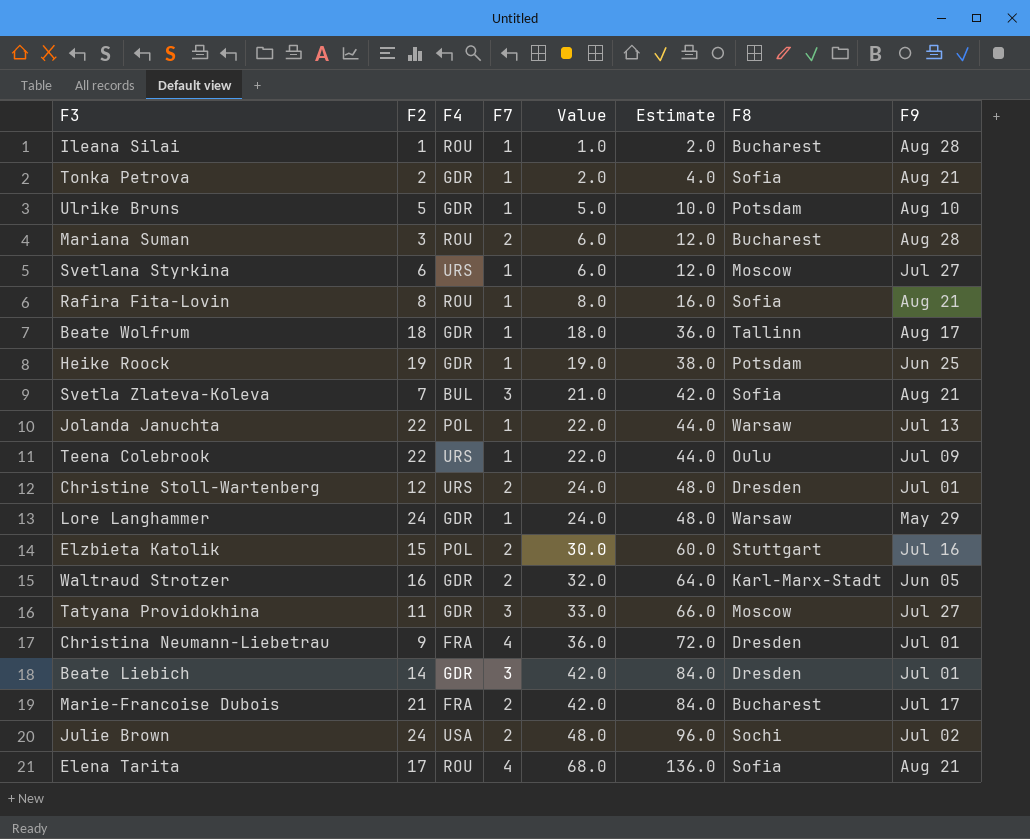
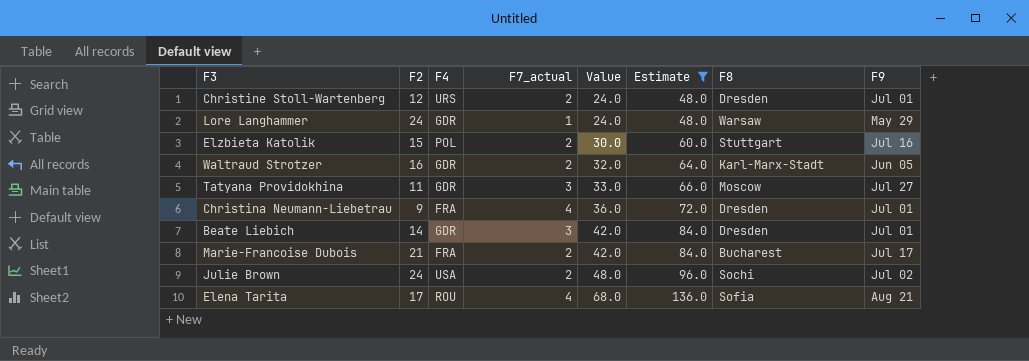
filter: none -> Estimate >= 48.0
column name: F7 -> F7_actual

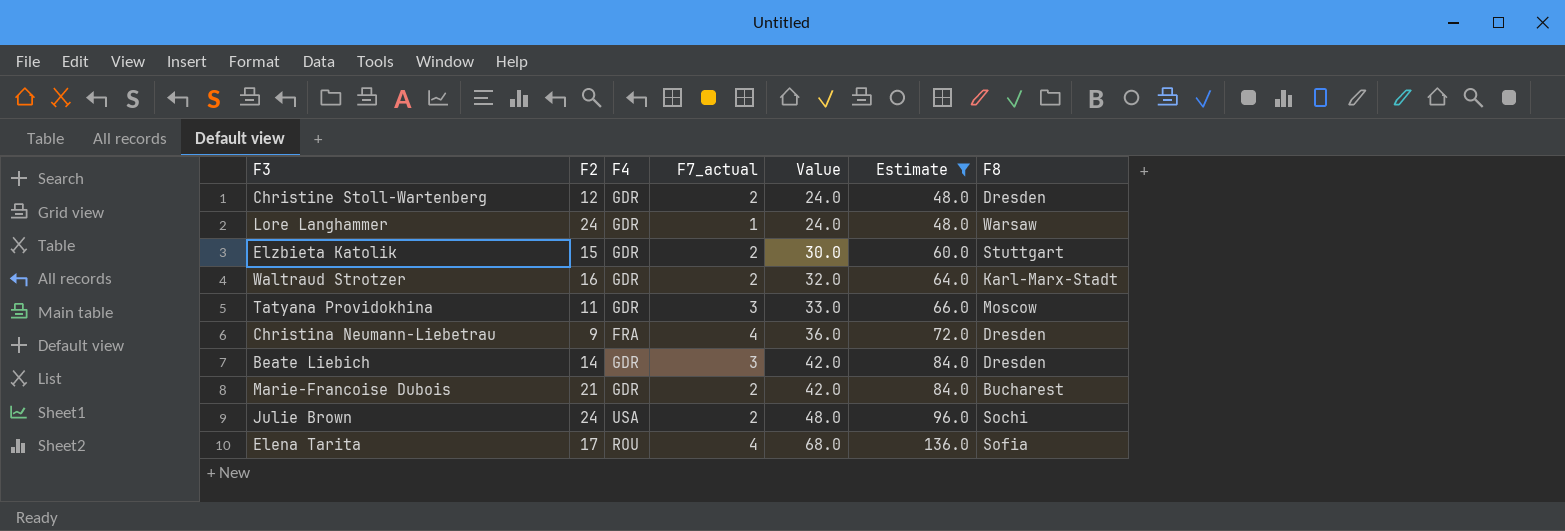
column F9 | position: 8 -> none
Christine Stoll-Wartenberg | F4: URS -> GDR
Elzbieta Katolik | F4: POL -> GDR
Marie-Francoise Dubois | F4: FRA -> GDR

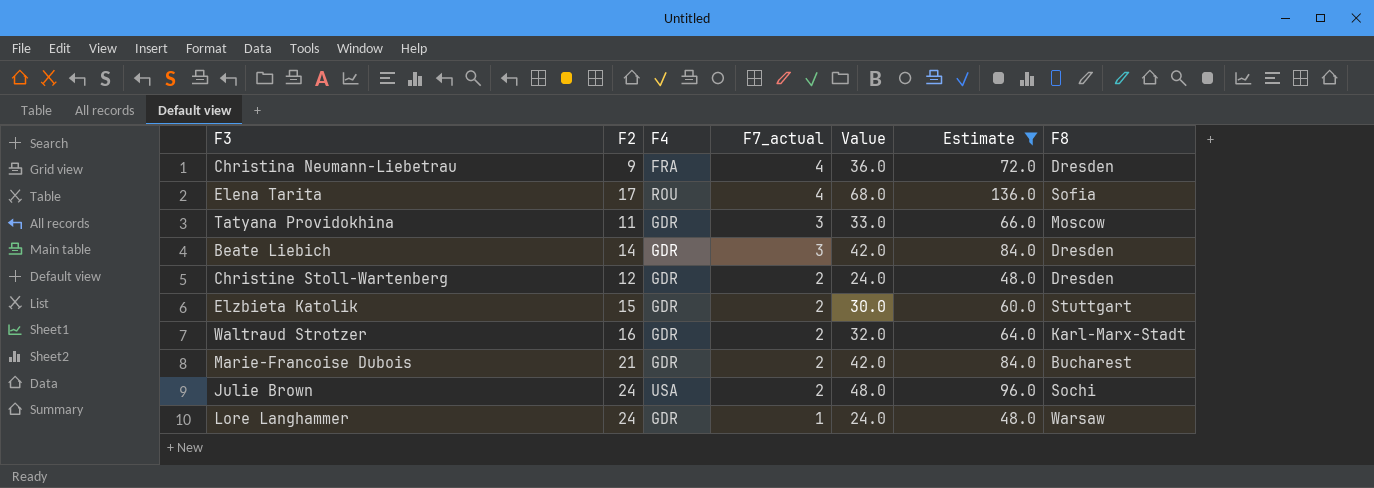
row order: Value ascending -> F7_actual descending

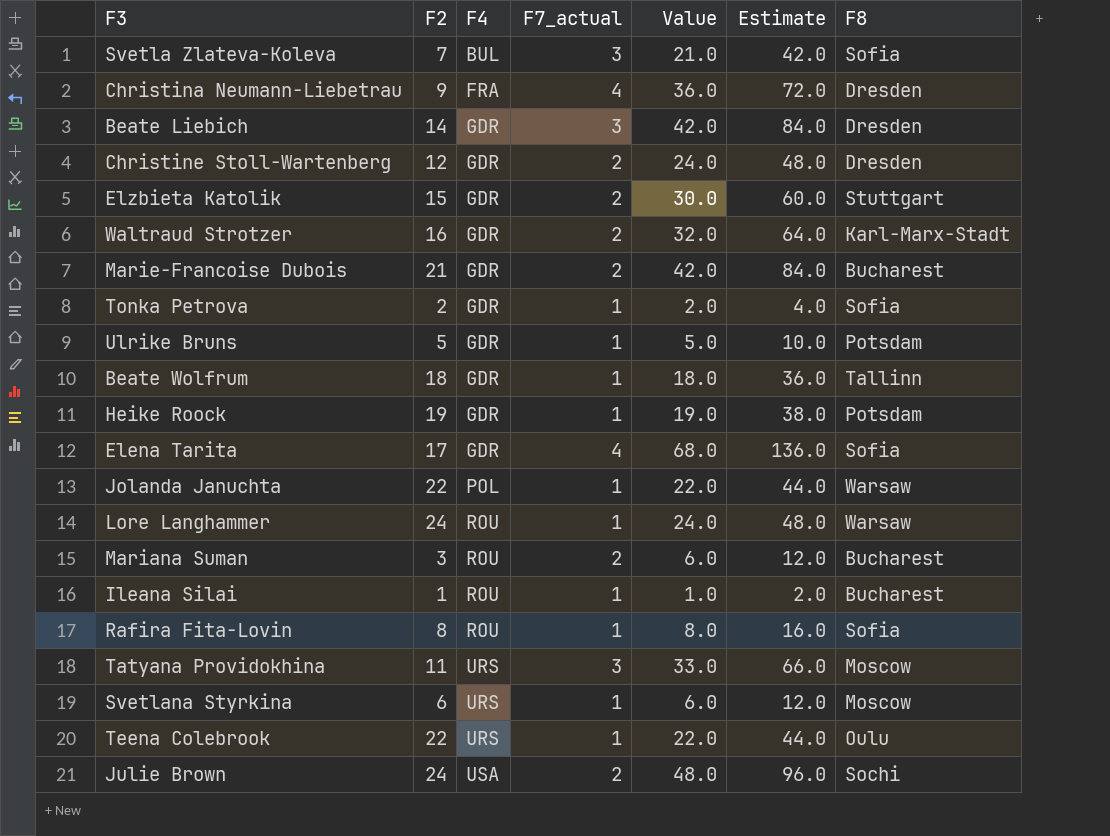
filter: Estimate >= 48.0 -> none
row order: F7_actual descending -> F4 ascending
Elena Tarita | F4: ROU -> GDR
Lore Langhammer | F4: GDR -> ROU
Tatyana Providokhina | F4: GDR -> URS

